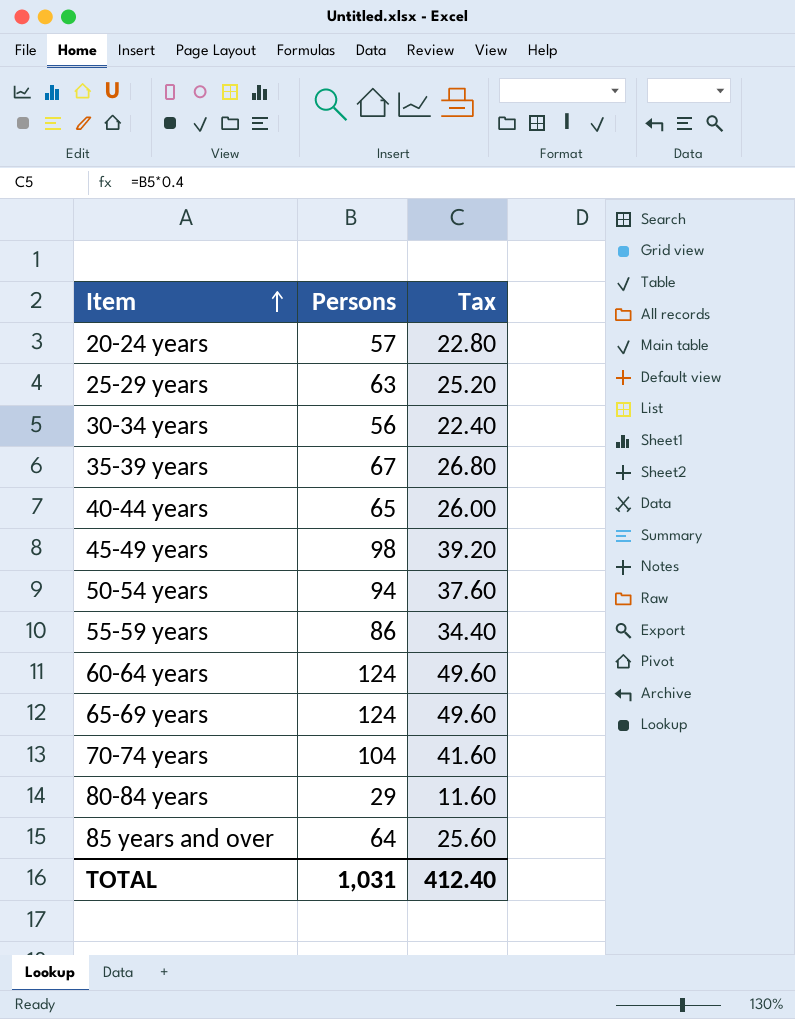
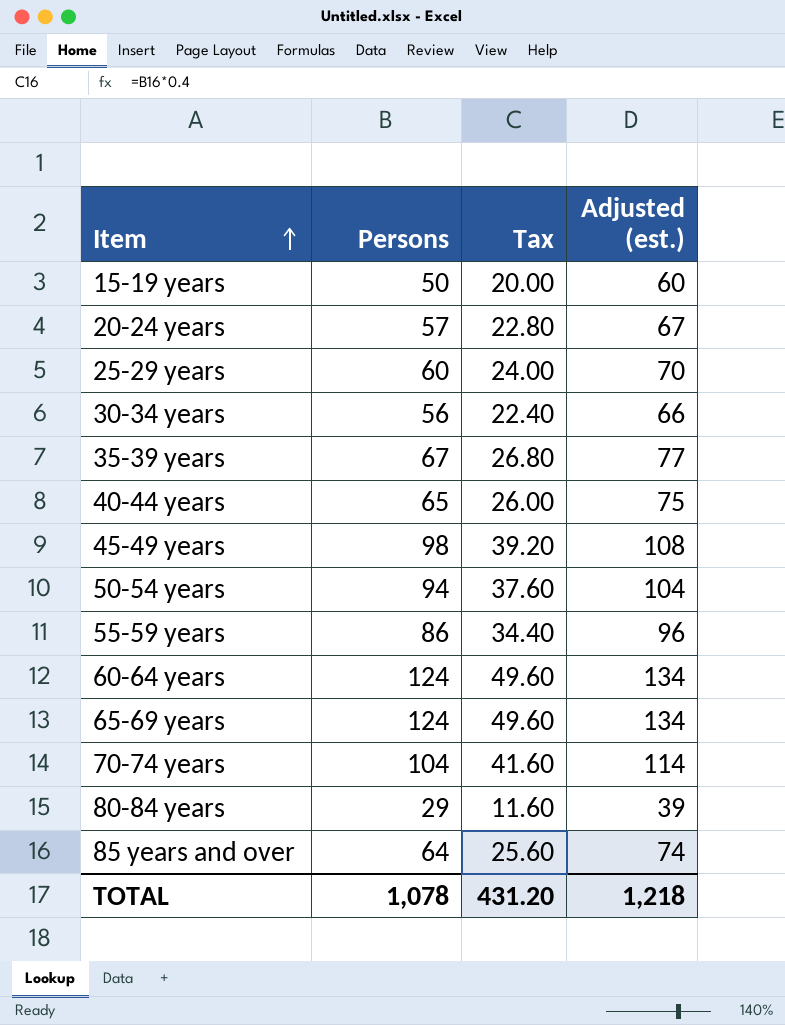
column Adjusted (est.) | formula: none -> [Persons] + 10
row 15-19 years: none -> 50 | 20.00 | 60
25-29 years | Persons: 63 -> 60
25-29 years | Tax: 25.20 -> 24.00
TOTAL | Persons: 1,031 -> 1,078
TOTAL | Tax: 412.40 -> 431.20

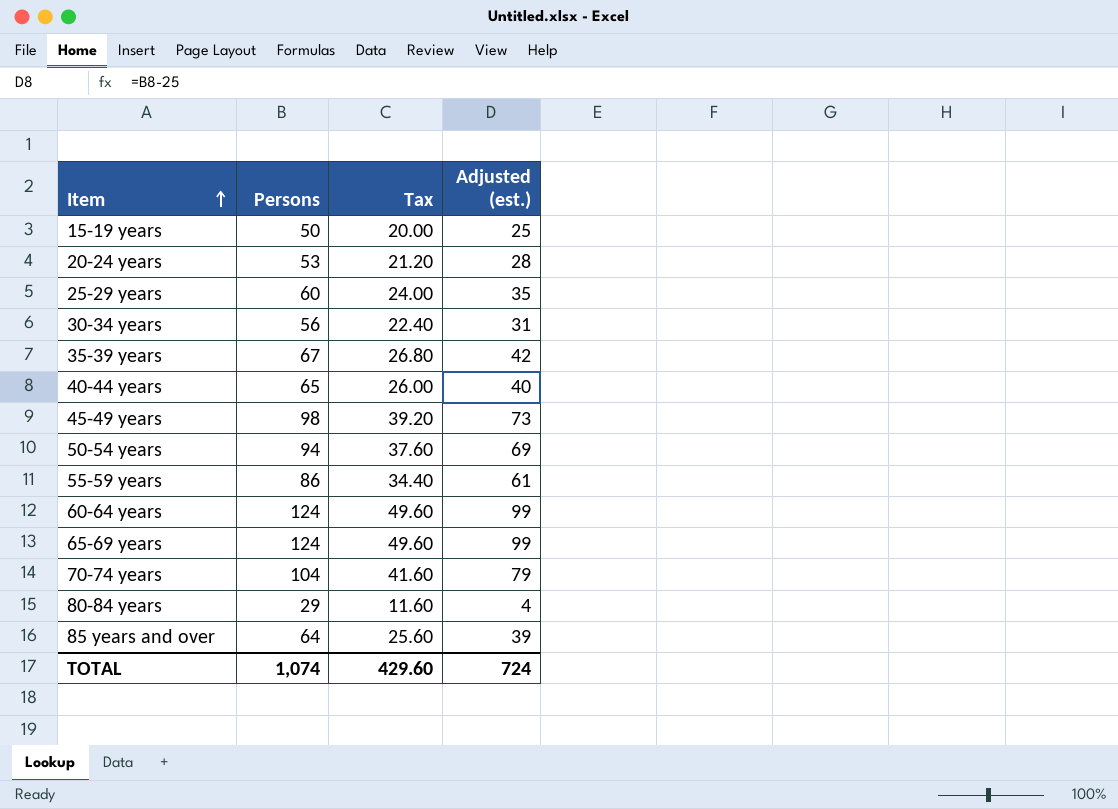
column Adjusted (est.) | formula: [Persons] + 10 -> [Persons] - 25
20-24 years | Persons: 57 -> 53
20-24 years | Tax: 22.80 -> 21.20
TOTAL | Persons: 1,078 -> 1,074
TOTAL | Tax: 431.20 -> 429.60
TOTAL | Adjusted (est.): 1,218 -> 724

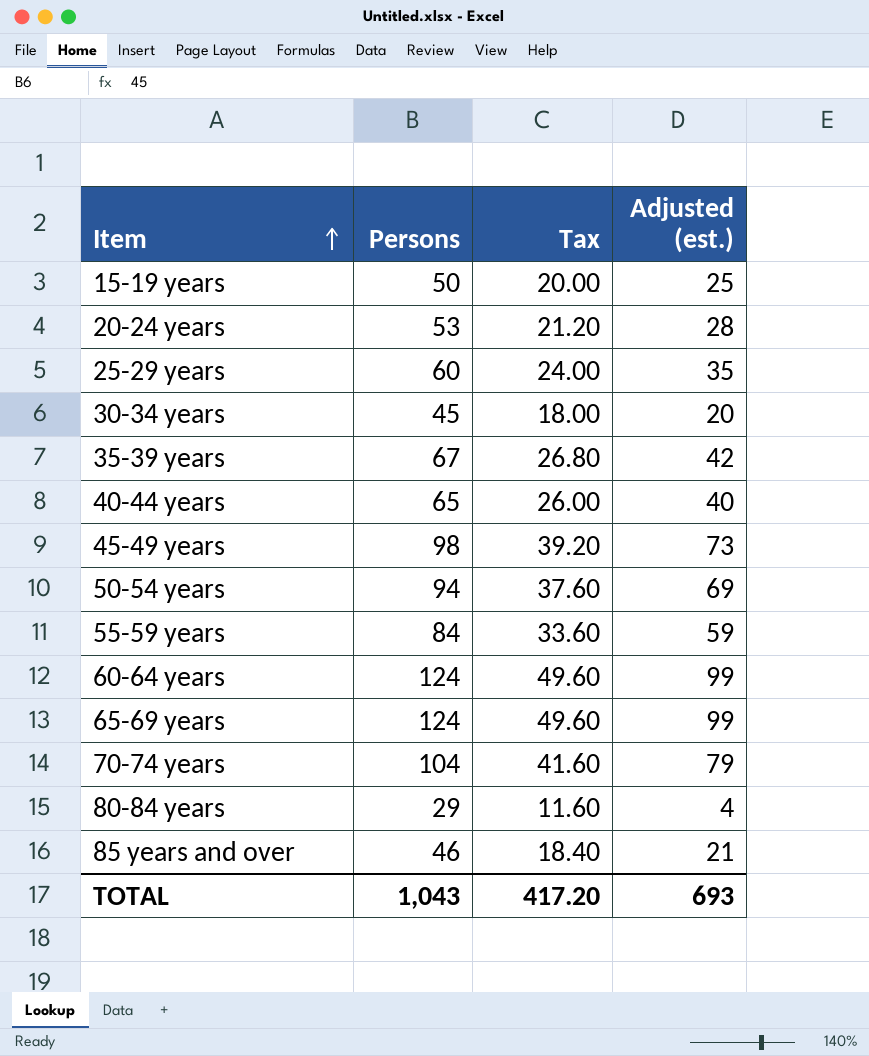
30-34 years | Persons: 56 -> 45
30-34 years | Tax: 22.40 -> 18.00
30-34 years | Adjusted (est.): 31 -> 20
55-59 years | Persons: 86 -> 84
55-59 years | Tax: 34.40 -> 33.60
55-59 years | Adjusted (est.): 61 -> 59
85 years and over | Persons: 64 -> 46
85 years and over | Tax: 25.60 -> 18.40
85 years and over | Adjusted (est.): 39 -> 21
TOTAL | Persons: 1,074 -> 1,043
TOTAL | Tax: 429.60 -> 417.20
TOTAL | Adjusted (est.): 724 -> 693

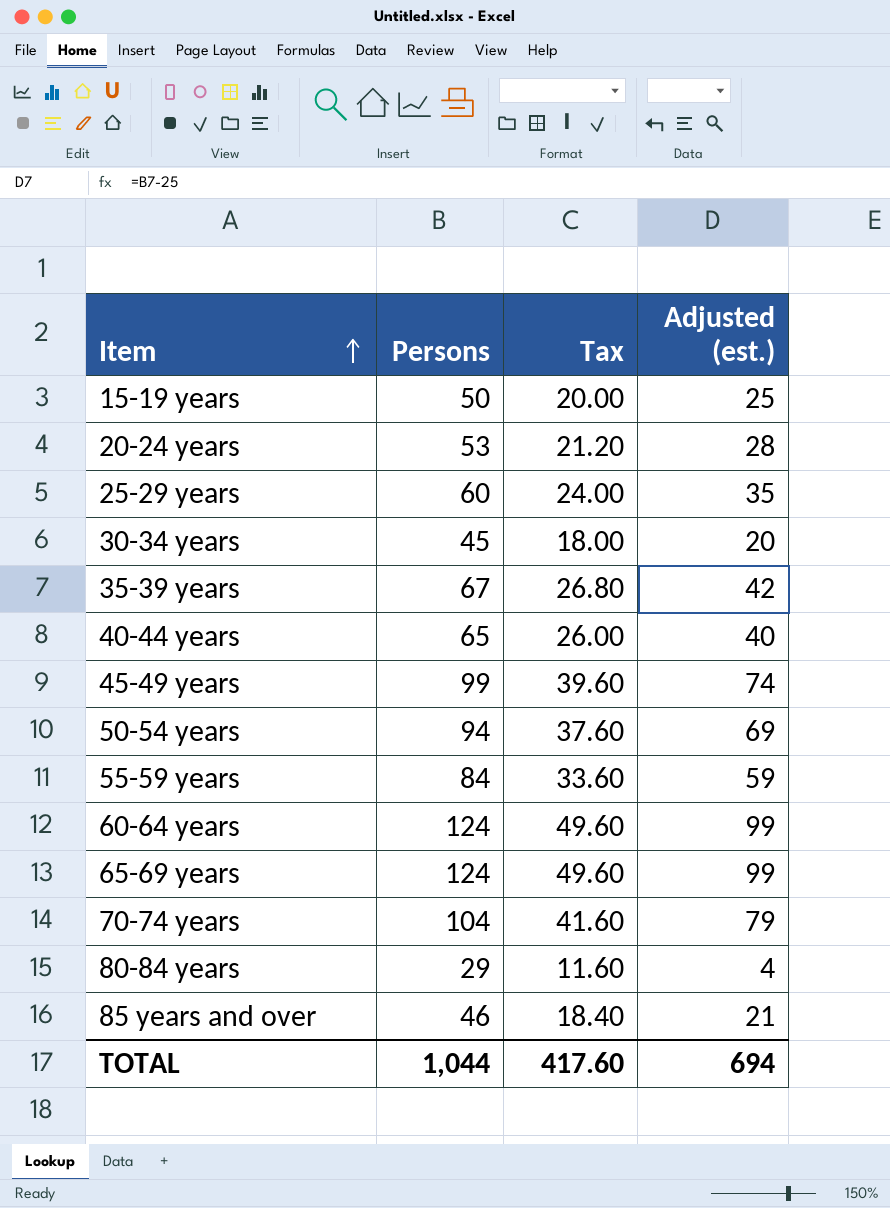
45-49 years | Persons: 98 -> 99
45-49 years | Tax: 39.20 -> 39.60
45-49 years | Adjusted (est.): 73 -> 74
TOTAL | Persons: 1,043 -> 1,044
TOTAL | Tax: 417.20 -> 417.60
TOTAL | Adjusted (est.): 693 -> 694

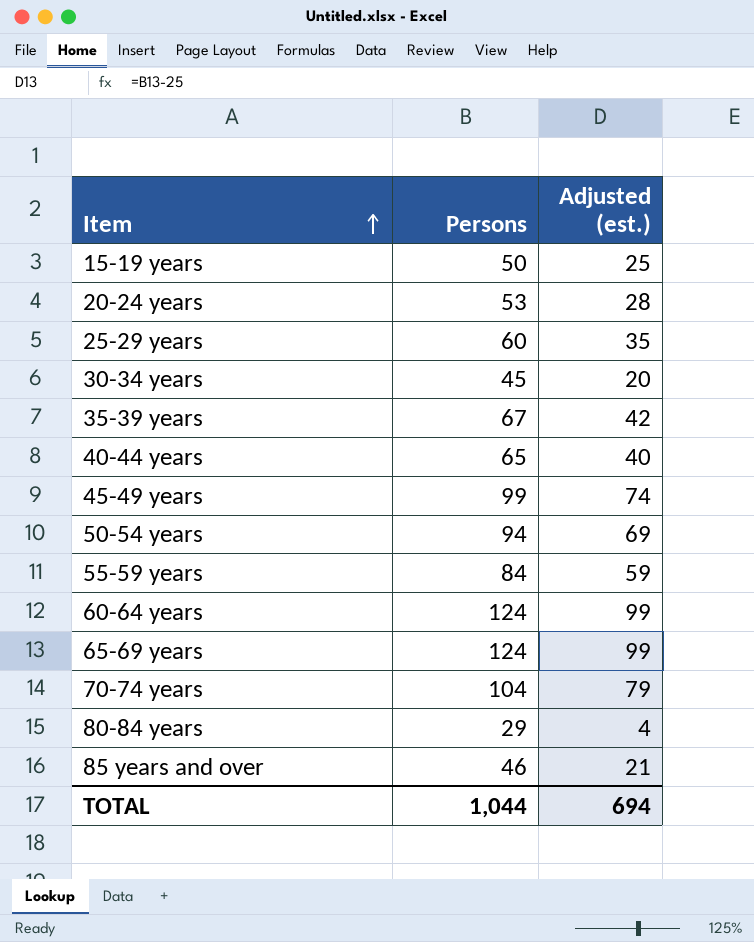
column Tax | formula: [Persons] * 0.4 -> none

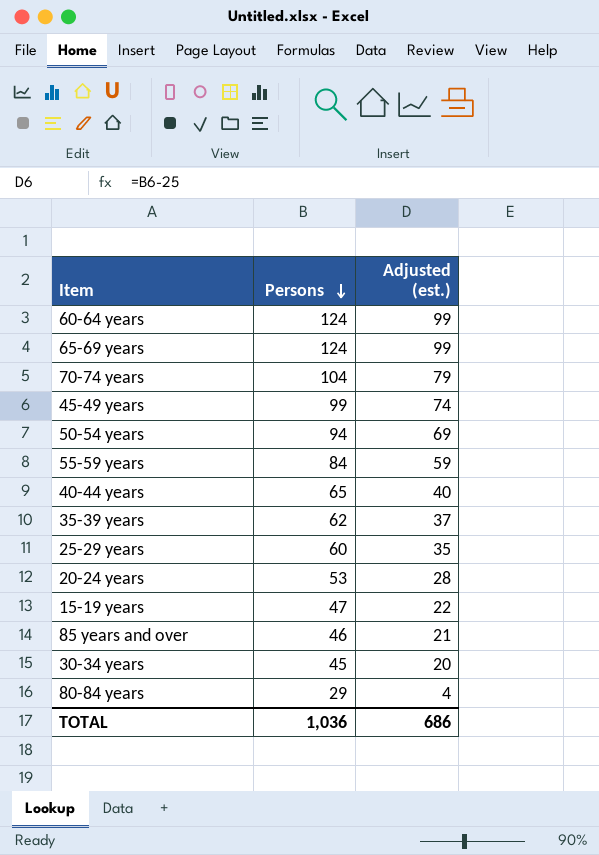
row order: Item ascending -> Persons descending
35-39 years | Persons: 67 -> 62
35-39 years | Adjusted (est.): 42 -> 37
15-19 years | Persons: 50 -> 47
15-19 years | Adjusted (est.): 25 -> 22
TOTAL | Persons: 1,044 -> 1,036
TOTAL | Adjusted (est.): 694 -> 686

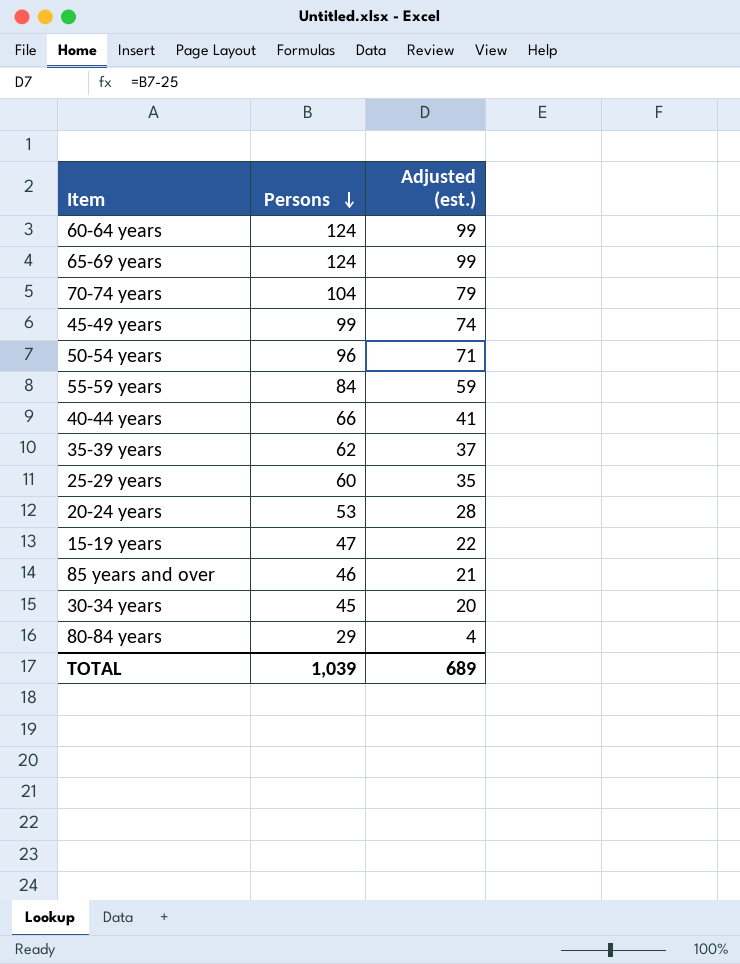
50-54 years | Persons: 94 -> 96
50-54 years | Adjusted (est.): 69 -> 71
40-44 years | Persons: 65 -> 66
40-44 years | Adjusted (est.): 40 -> 41
TOTAL | Persons: 1,036 -> 1,039
TOTAL | Adjusted (est.): 686 -> 689

